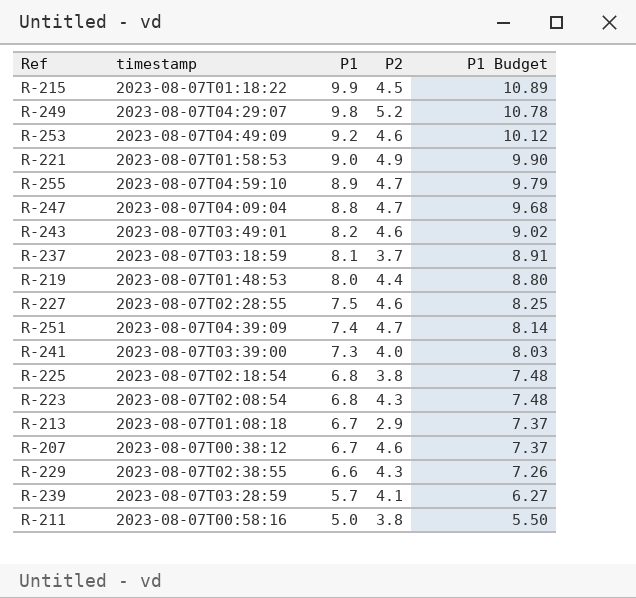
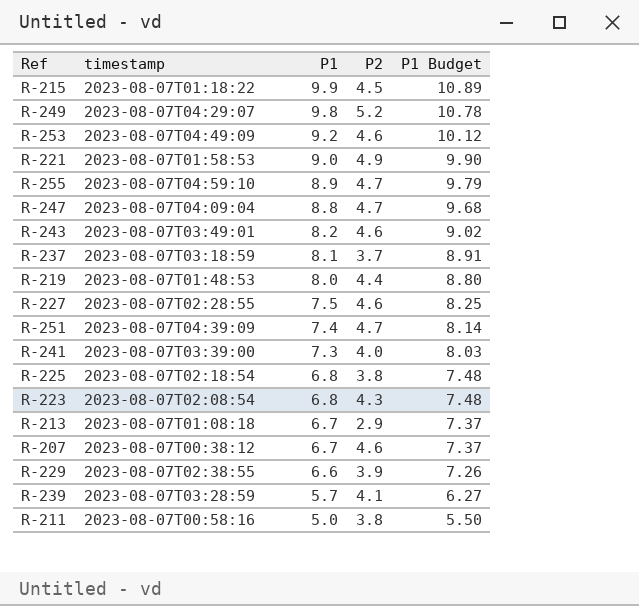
R-229 | P2: 4.3 -> 3.9

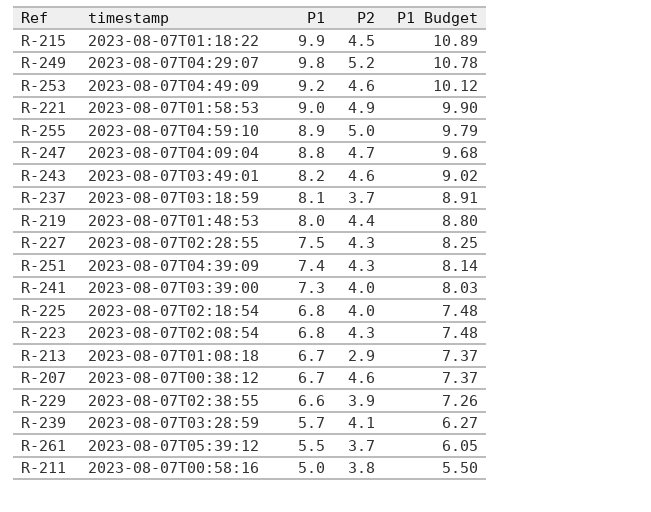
R-255 | P2: 4.7 -> 5.0
R-227 | P2: 4.6 -> 4.3
R-251 | P2: 4.7 -> 4.3
R-225 | P2: 3.8 -> 4.0
row R-261: none -> 2023-08-07T05:39:12 | 5.5 | 3.7 | 6.05

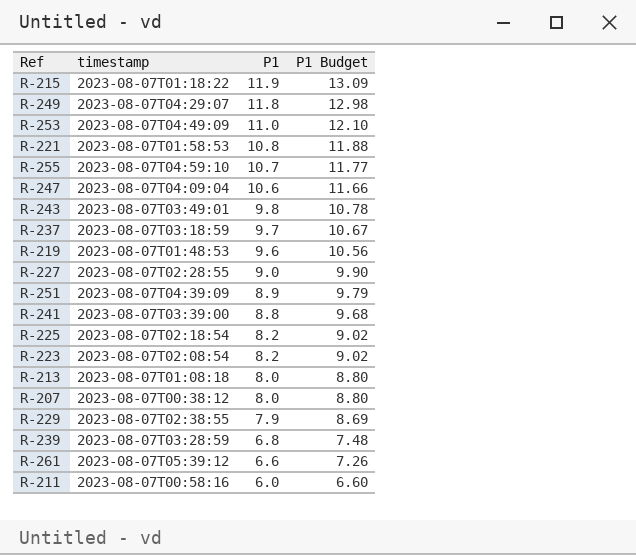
column P2 | position: 4 -> none
R-215 | P1: 9.9 -> 11.9
R-215 | P1 Budget: 10.89 -> 13.09
R-249 | P1: 9.8 -> 11.8
R-249 | P1 Budget: 10.78 -> 12.98
R-253 | P1: 9.2 -> 11.0
R-253 | P1 Budget: 10.12 -> 12.10
R-221 | P1: 9.0 -> 10.8
R-221 | P1 Budget: 9.90 -> 11.88
R-255 | P1: 8.9 -> 10.7
R-255 | P1 Budget: 9.79 -> 11.77
R-247 | P1: 8.8 -> 10.6
R-247 | P1 Budget: 9.68 -> 11.66
R-243 | P1: 8.2 -> 9.8
R-243 | P1 Budget: 9.02 -> 10.78
R-237 | P1: 8.1 -> 9.7
R-237 | P1 Budget: 8.91 -> 10.67
R-219 | P1: 8.0 -> 9.6
R-219 | P1 Budget: 8.80 -> 10.56
R-227 | P1: 7.5 -> 9.0
R-227 | P1 Budget: 8.25 -> 9.90
R-251 | P1: 7.4 -> 8.9
R-251 | P1 Budget: 8.14 -> 9.79
R-241 | P1: 7.3 -> 8.8
R-241 | P1 Budget: 8.03 -> 9.68
R-225 | P1: 6.8 -> 8.2
R-225 | P1 Budget: 7.48 -> 9.02
R-223 | P1: 6.8 -> 8.2
R-223 | P1 Budget: 7.48 -> 9.02
R-213 | P1: 6.7 -> 8.0
R-213 | P1 Budget: 7.37 -> 8.80
R-207 | P1: 6.7 -> 8.0
R-207 | P1 Budget: 7.37 -> 8.80
R-229 | P1: 6.6 -> 7.9
R-229 | P1 Budget: 7.26 -> 8.69
R-239 | P1: 5.7 -> 6.8
R-239 | P1 Budget: 6.27 -> 7.48
R-261 | P1: 5.5 -> 6.6
R-261 | P1 Budget: 6.05 -> 7.26
R-211 | P1: 5.0 -> 6.0
R-211 | P1 Budget: 5.50 -> 6.60

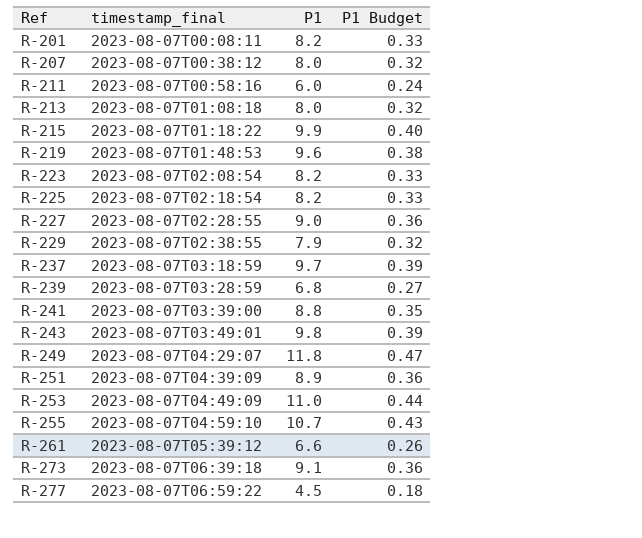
row order: P1 descending -> Ref ascending
column name: timestamp -> timestamp_final
column P1 Budget | formula: [P1] * 1.1 -> [P1] * 0.04
row R-221: 2023-08-07T01:58:53 | 10.8 | 11.88 -> none
row R-247: 2023-08-07T04:09:04 | 10.6 | 11.66 -> none
row R-201: none -> 2023-08-07T00:08:11 | 8.2 | 0.33
R-215 | P1: 11.9 -> 9.9
row R-273: none -> 2023-08-07T06:39:18 | 9.1 | 0.36
row R-277: none -> 2023-08-07T06:59:22 | 4.5 | 0.18

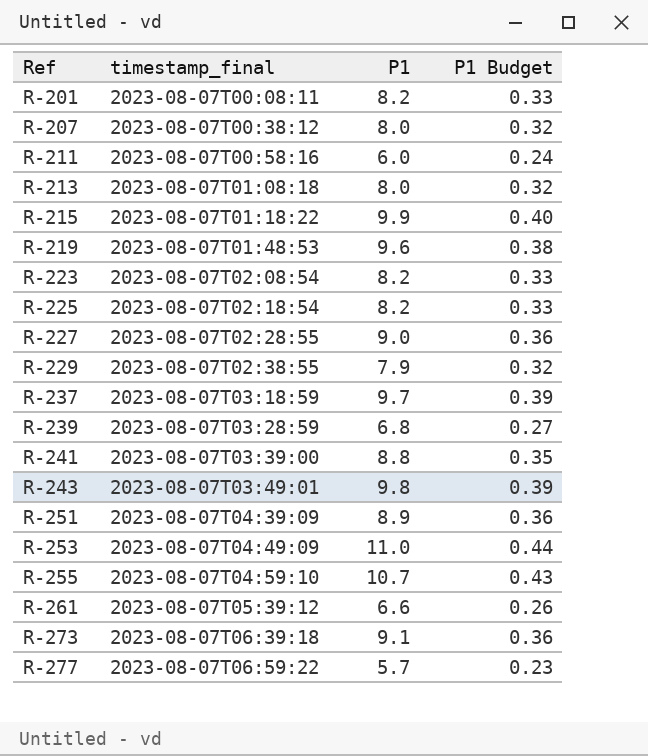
row R-249: 2023-08-07T04:29:07 | 11.8 | 0.47 -> none
R-277 | P1: 4.5 -> 5.7
R-277 | P1 Budget: 0.18 -> 0.23

